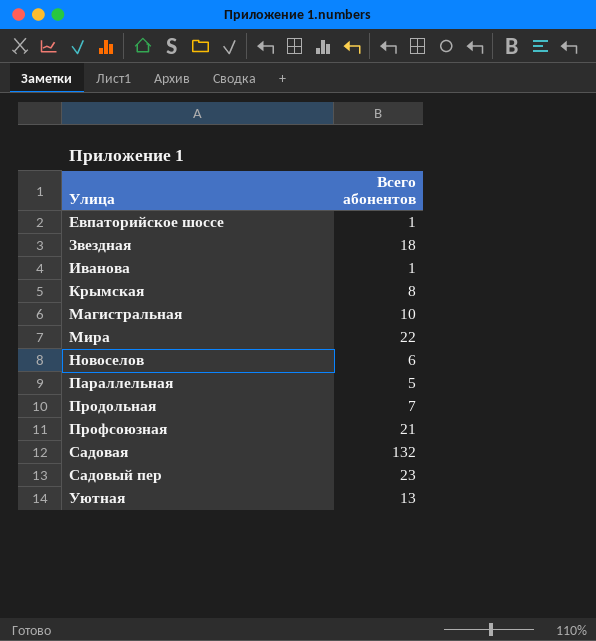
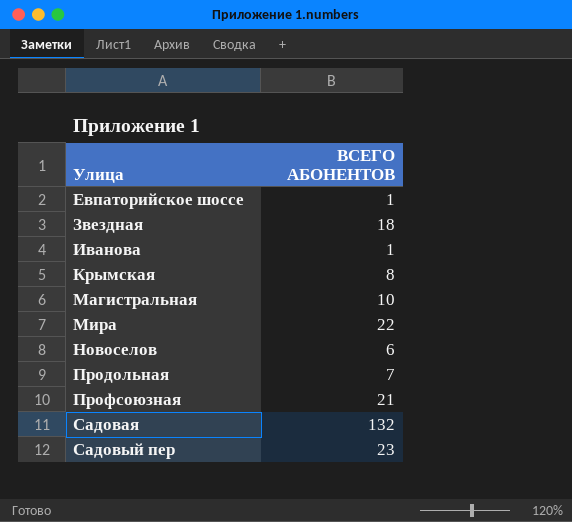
column name: Всего абонентов -> ВСЕГО АБОНЕНТОВ
row Параллельная: 5 -> none
row Уютная: 13 -> none

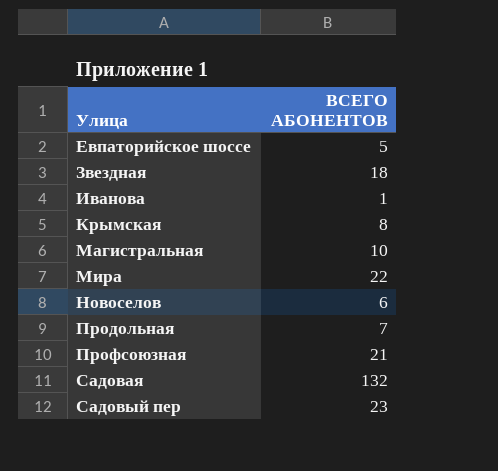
Евпаторийское шоссе | ВСЕГО АБОНЕНТОВ: 1 -> 5

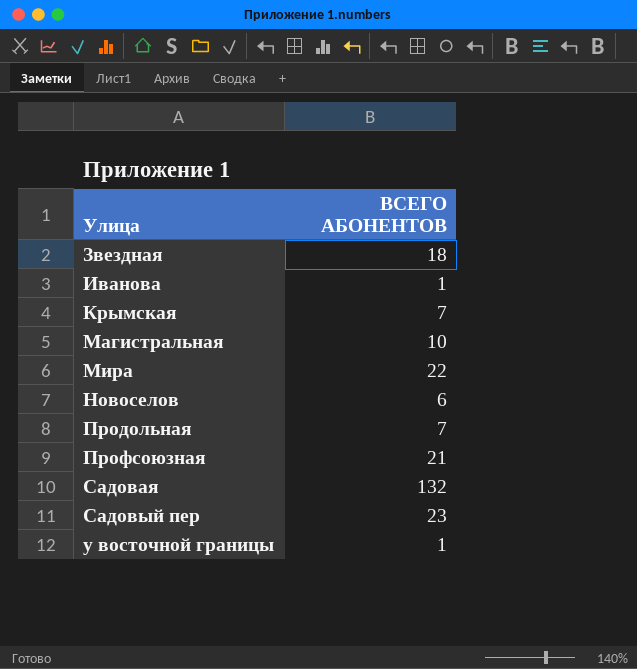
row Евпаторийское шоссе: 5 -> none
Крымская | ВСЕГО АБОНЕНТОВ: 8 -> 7
row у восточной границы: none -> 1

